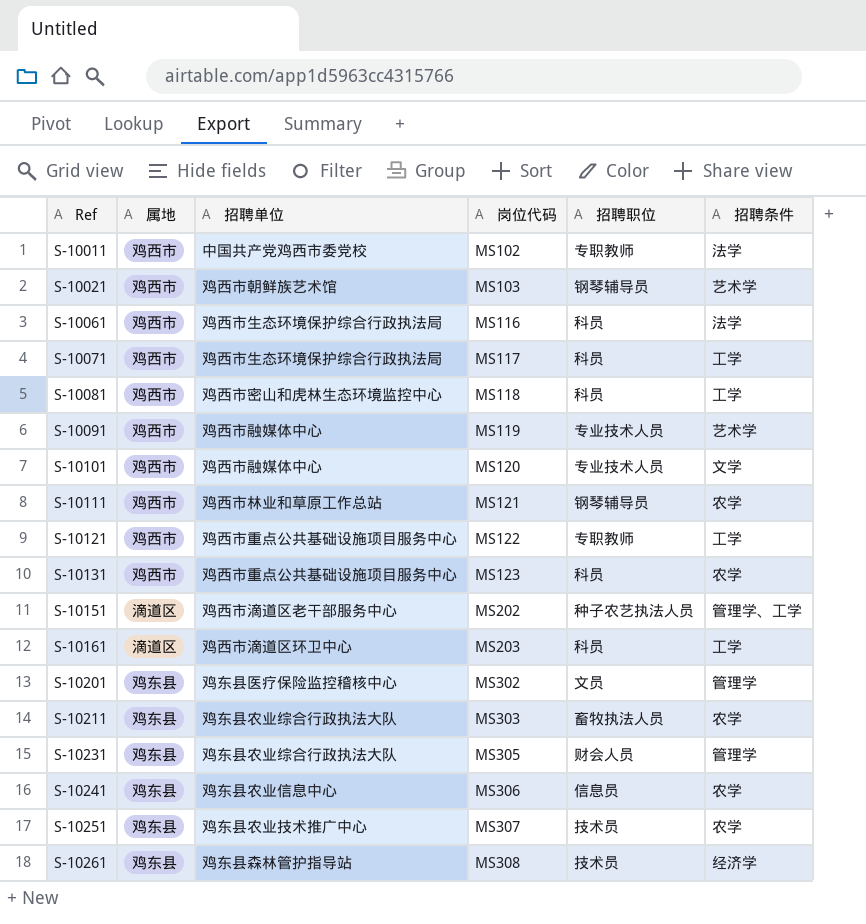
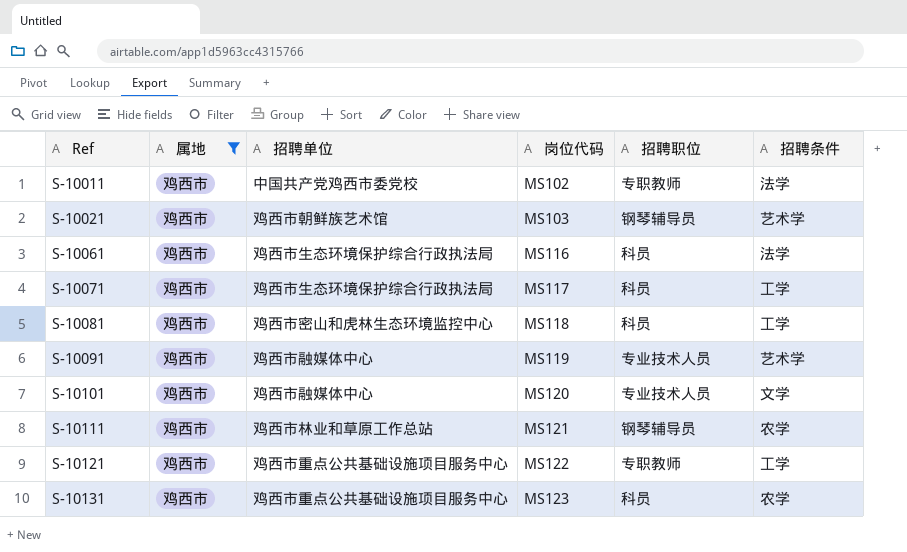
filter: none -> 属地 = 鸡西市

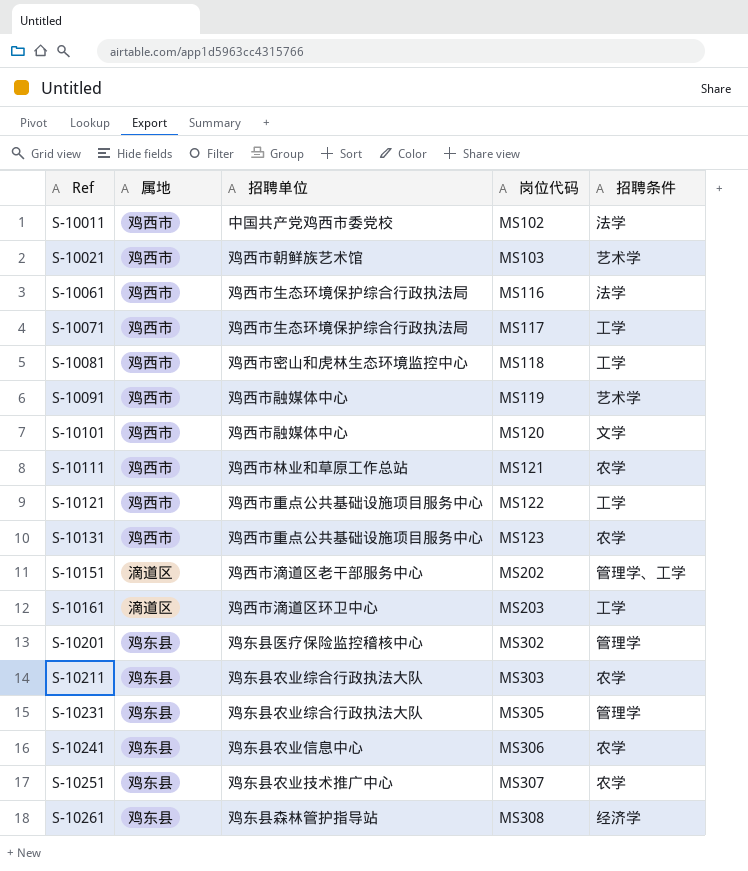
filter: 属地 = 鸡西市 -> none
column 招聘职位 | position: 5 -> none

